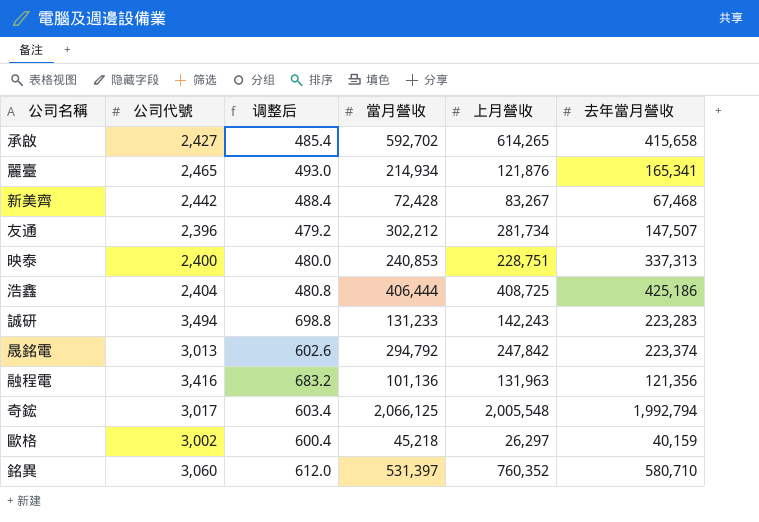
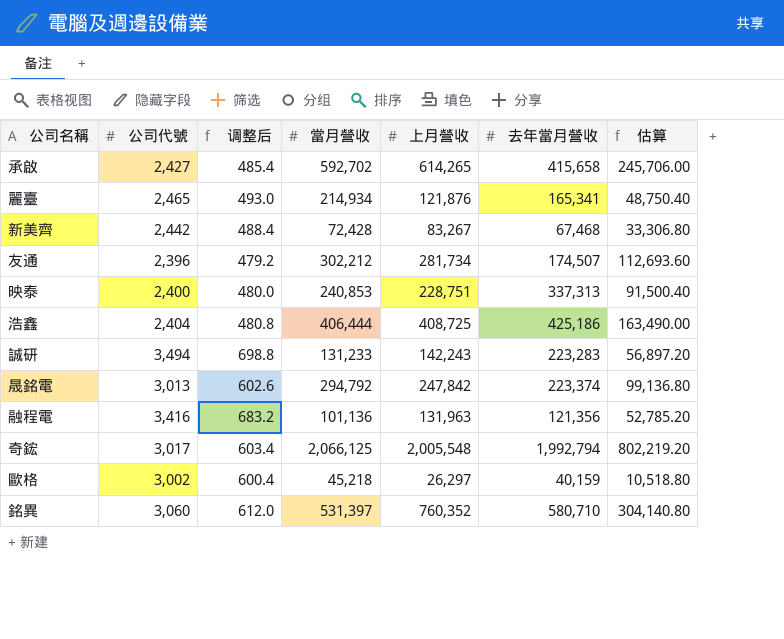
column 估算 | formula: none -> [上月營收] * 0.4
友通 | 去年當月營收: 147,507 -> 174,507

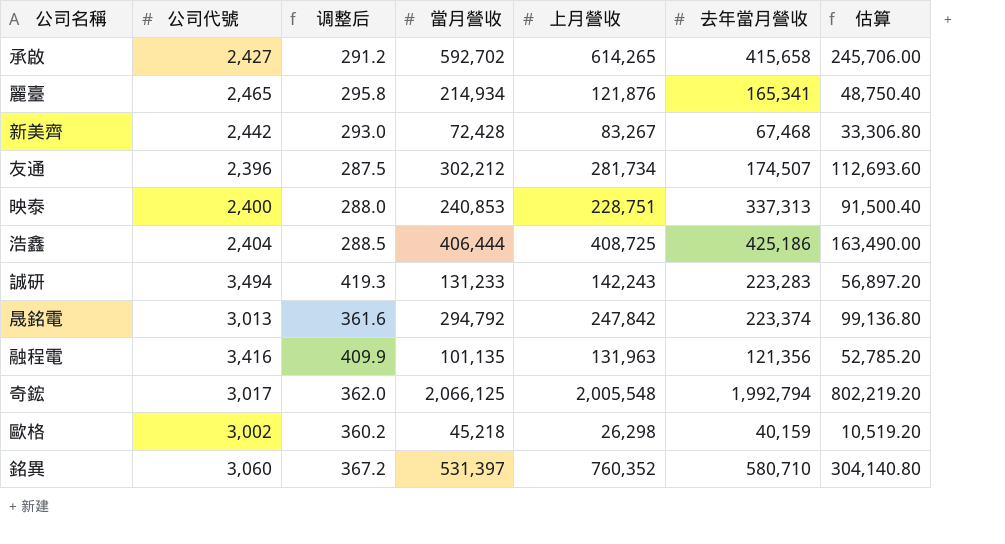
column 调整后 | formula: [公司代號] * 0.2 -> [公司代號] * 0.12
融程電 | 當月營收: 101,136 -> 101,135
歐格 | 上月營收: 26,297 -> 26,298
歐格 | 估算: 10,518.80 -> 10,519.20

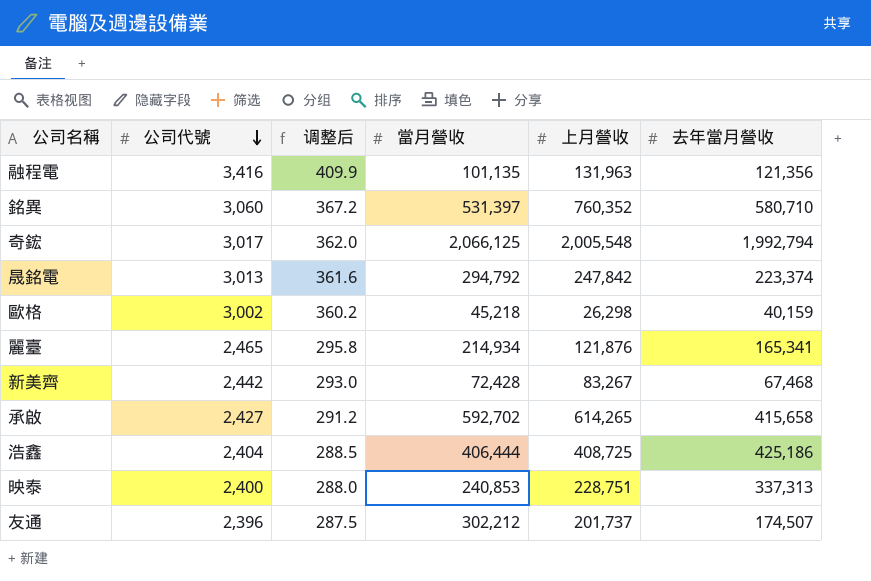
row order: none -> 公司代號 descending
column 估算 | formula: [上月營收] * 0.4 -> none
row 誠研: 3,494 | 419.3 | 131,233 | 142,243 | 223,283 | 56,897.20 -> none
友通 | 上月營收: 281,734 -> 201,737

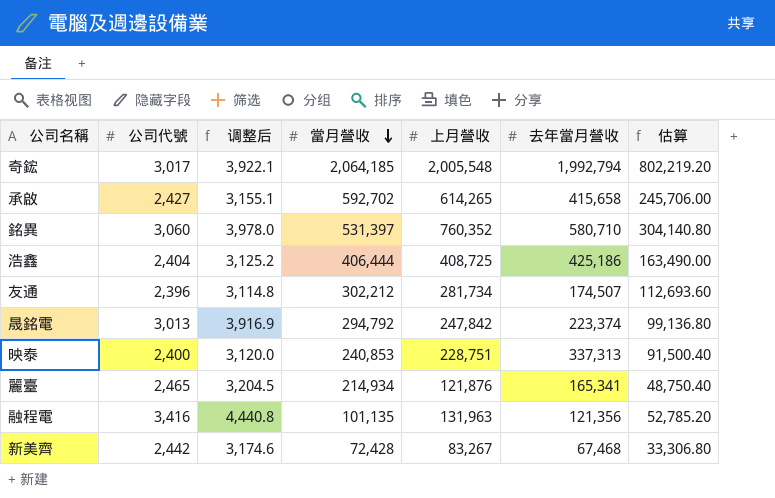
row order: 公司代號 descending -> 當月營收 descending
column 调整后 | formula: [公司代號] * 0.12 -> [公司代號] * 1.3
column 估算 | formula: none -> [上月營收] * 0.4
row 歐格: 3,002 | 360.2 | 45,218 | 26,298 | 40,159 -> none
奇鋐 | 當月營收: 2,066,125 -> 2,064,185
友通 | 上月營收: 201,737 -> 281,734

